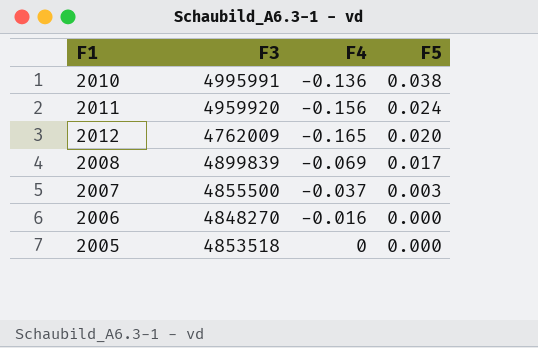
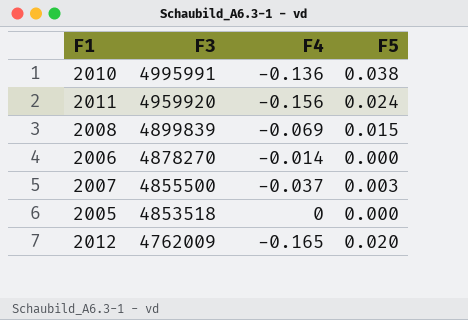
row order: F5 descending -> F3 descending
2008 | F5: 0.017 -> 0.015
2006 | F3: 4848270 -> 4878270
2006 | F4: -0.016 -> -0.014

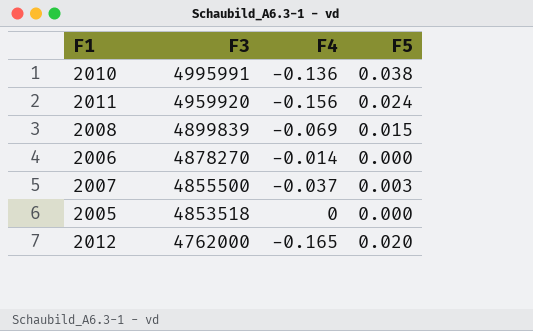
2012 | F3: 4762009 -> 4762000

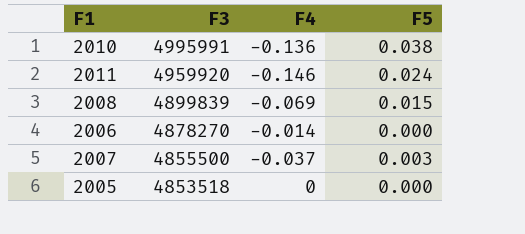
row 2012: 4762000 | -0.165 | 0.020 -> none
2011 | F4: -0.156 -> -0.146

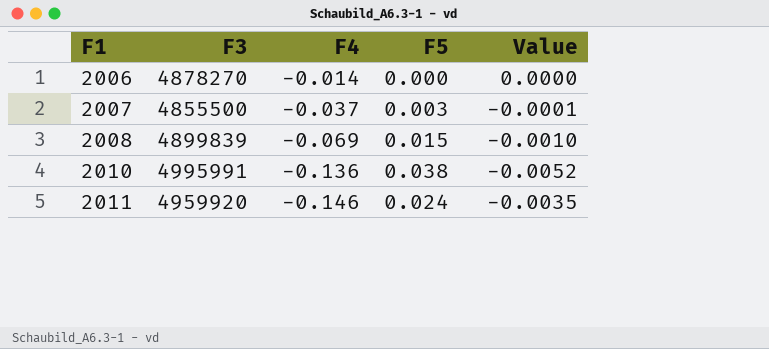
row order: F3 descending -> F1 ascending
column Value | formula: none -> [F4] * [F5]
row 2005: 4853518 | 0 | 0.000 -> none

